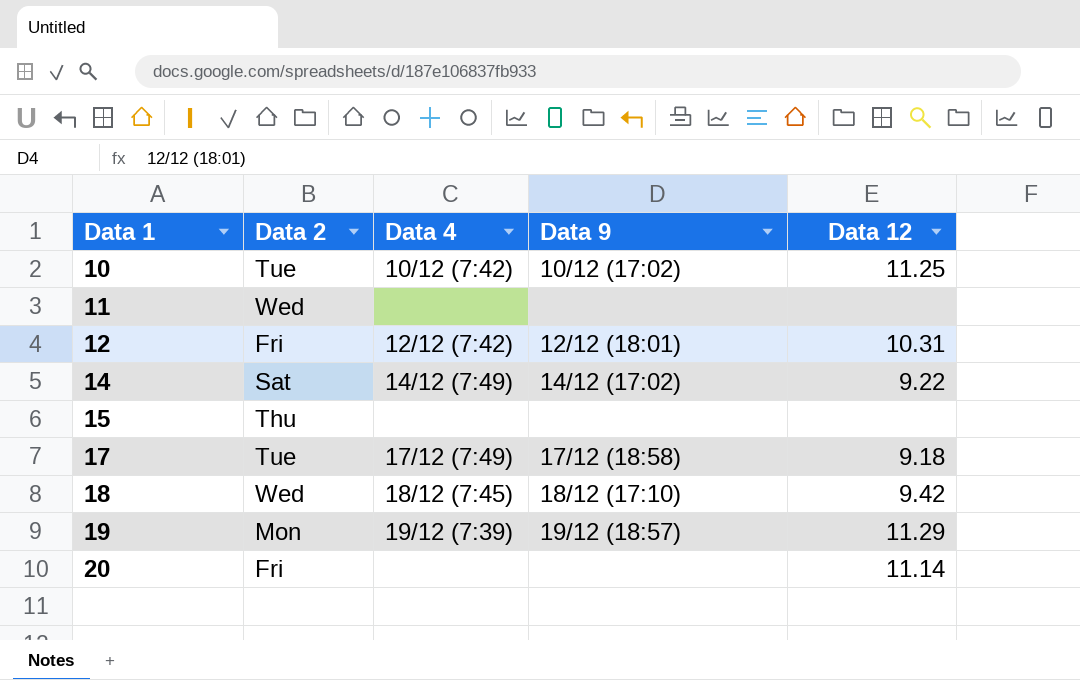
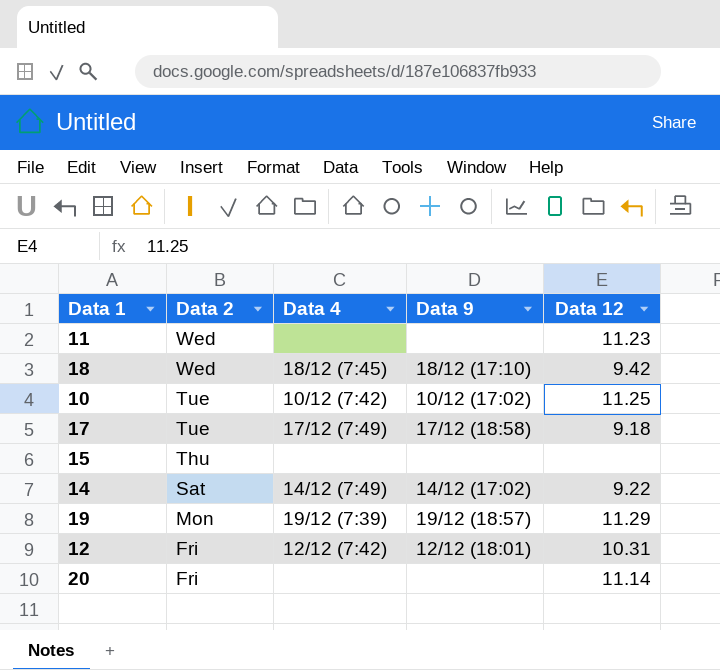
row order: Data 1 ascending -> Data 2 descending
11 | Data 12: none -> 11.23

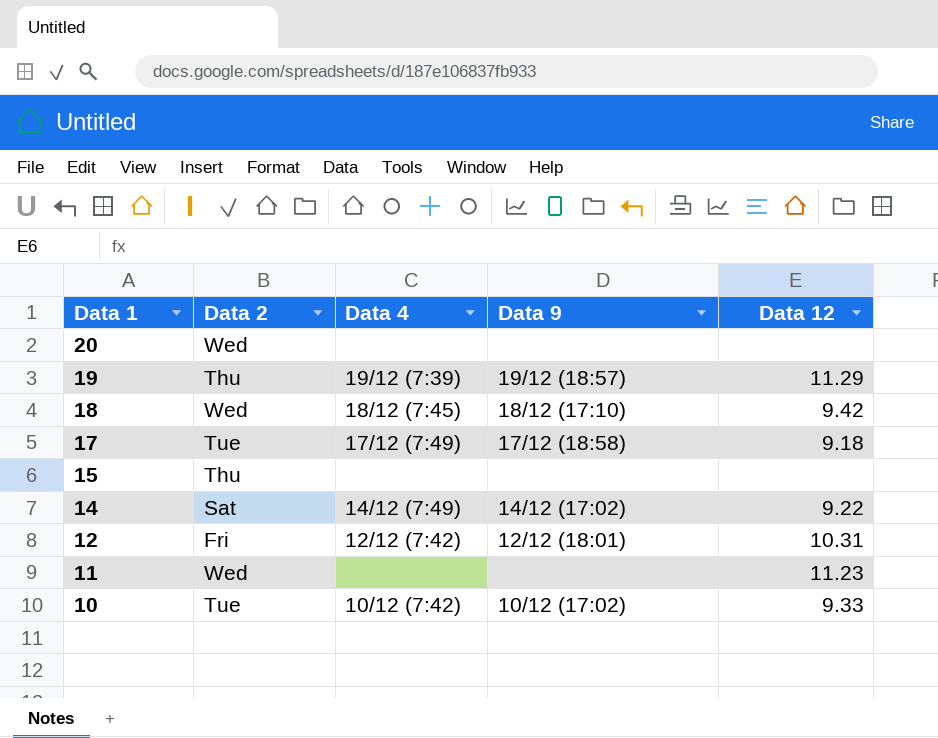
row order: Data 2 descending -> Data 1 descending
20 | Data 2: Fri -> Wed
20 | Data 12: 11.14 -> none
19 | Data 2: Mon -> Thu
10 | Data 12: 11.25 -> 9.33

